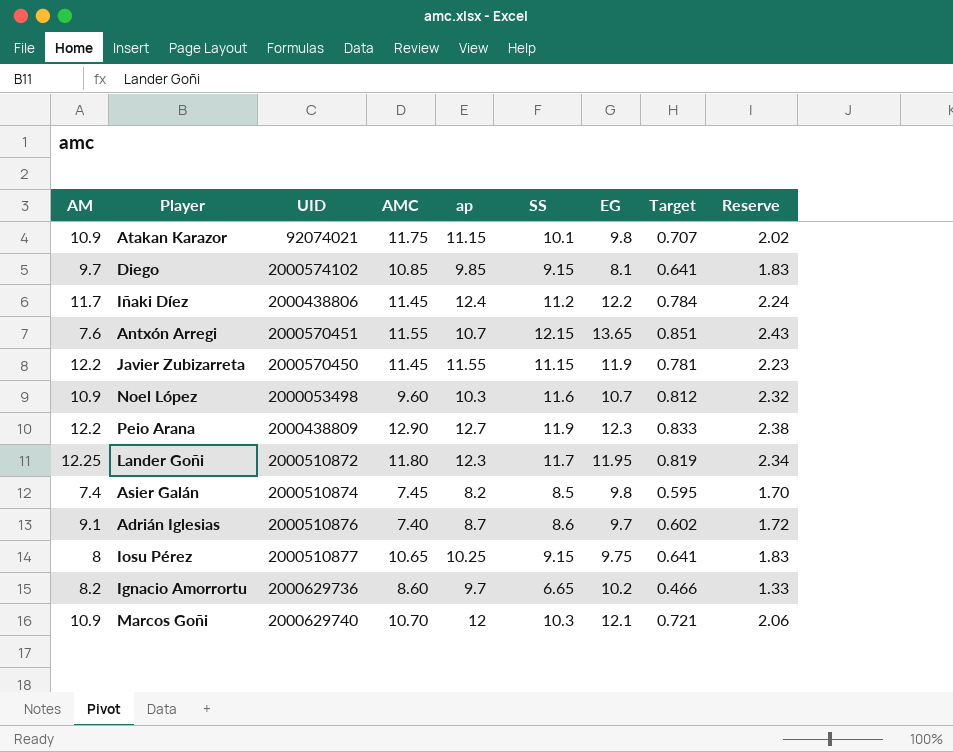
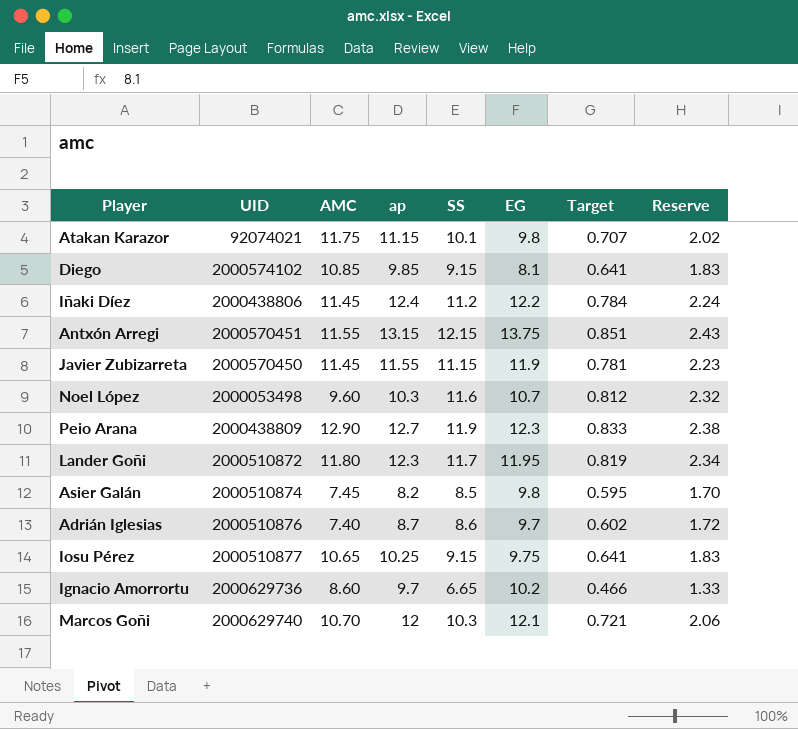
column AM | position: 1 -> none
Antxón Arregi | ap: 10.7 -> 13.15
Antxón Arregi | EG: 13.65 -> 13.75

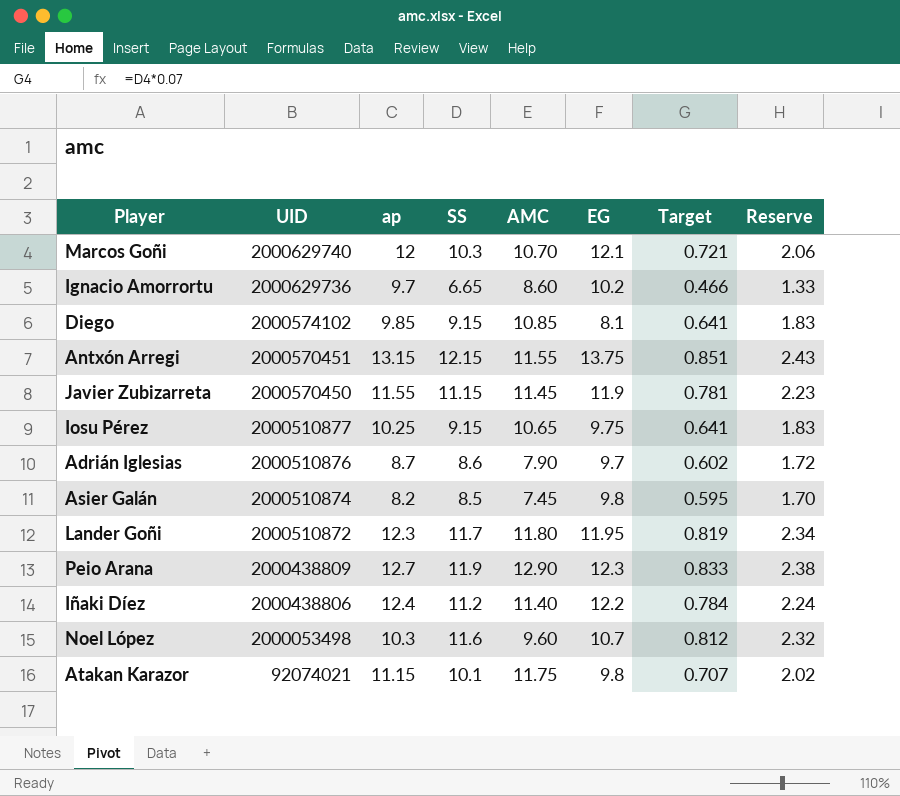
row order: none -> UID descending
column AMC | position: 3 -> 5
Adrián Iglesias | AMC: 7.40 -> 7.90
Iñaki Díez | AMC: 11.45 -> 11.40

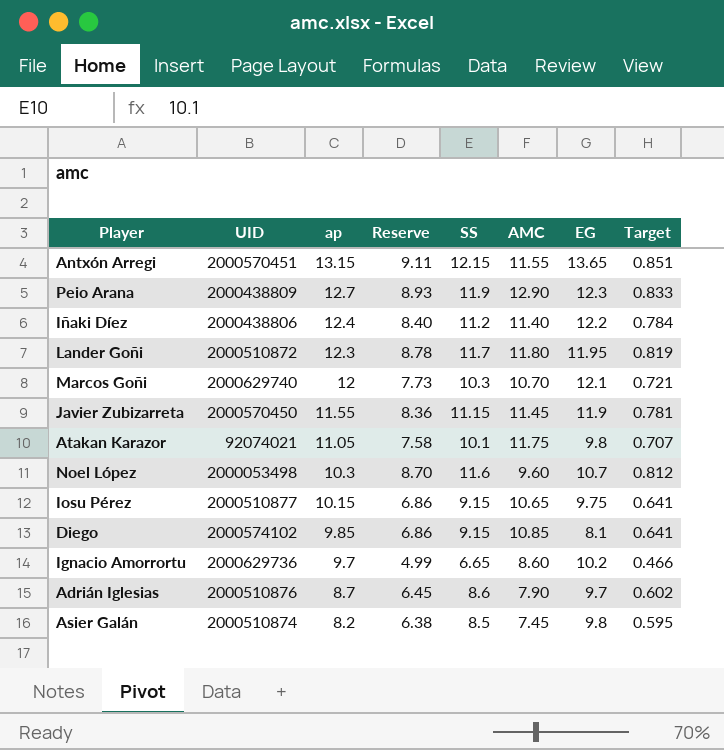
row order: UID descending -> ap descending
column Reserve | formula: [SS] * 0.2 -> [SS] * 0.75
column Reserve | position: 8 -> 4
Antxón Arregi | EG: 13.75 -> 13.65
Atakan Karazor | ap: 11.15 -> 11.05
Iosu Pérez | ap: 10.25 -> 10.15

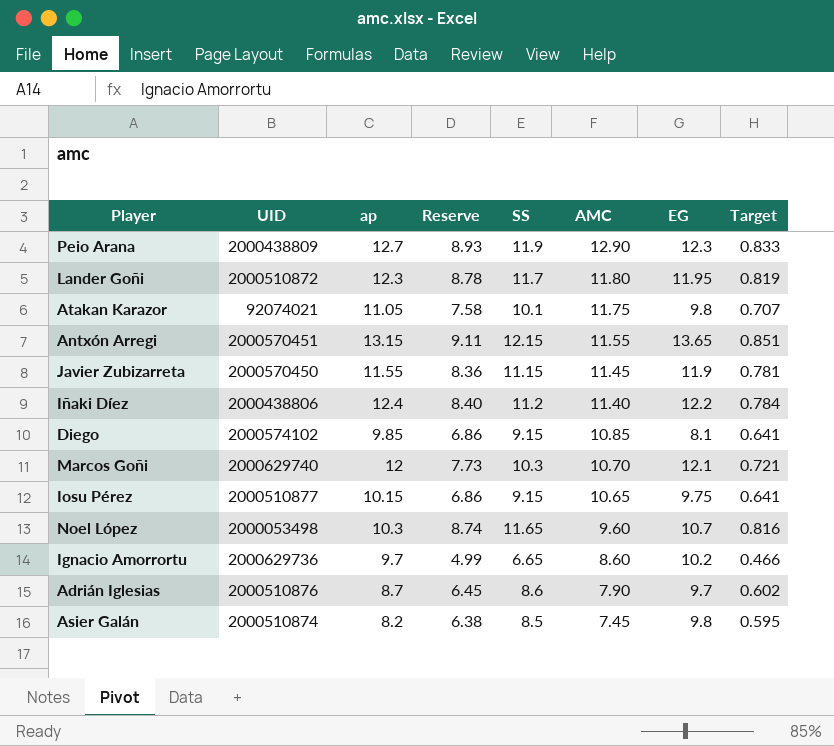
row order: ap descending -> AMC descending
Noel López | Reserve: 8.70 -> 8.74
Noel López | SS: 11.6 -> 11.65
Noel López | Target: 0.812 -> 0.816

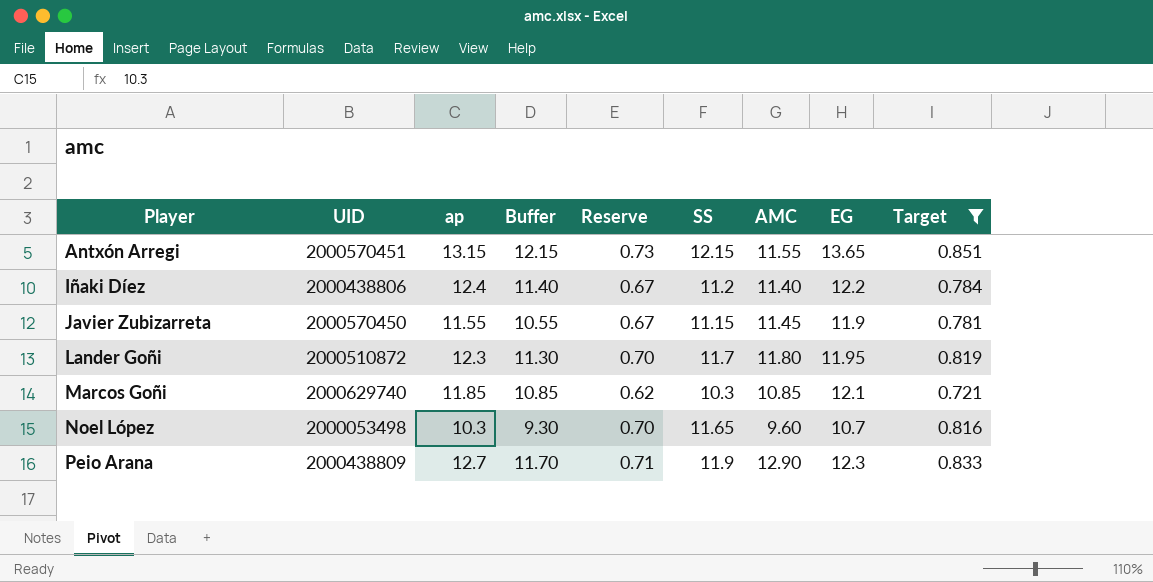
filter: none -> Target >= 0.721
row order: AMC descending -> Player ascending
column Buffer | formula: none -> [ap] - 1
column Reserve | formula: [SS] * 0.75 -> [SS] * 0.06
Marcos Goñi | ap: 12 -> 11.85
Marcos Goñi | AMC: 10.70 -> 10.85

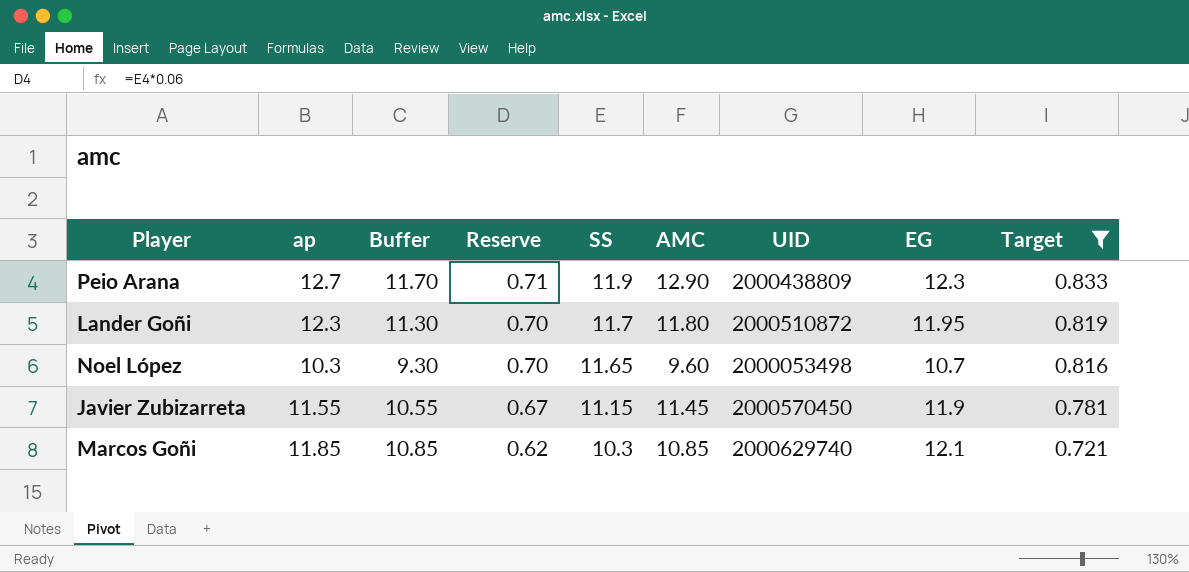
row order: Player ascending -> Reserve descending
column UID | position: 2 -> 7
row Antxón Arregi: 2000570451 | 13.15 | 12.15 | 0.73 | 12.15 | 11.55 | 13.65 | 0.851 -> none
row Iñaki Díez: 2000438806 | 12.4 | 11.40 | 0.67 | 11.2 | 11.40 | 12.2 | 0.784 -> none

